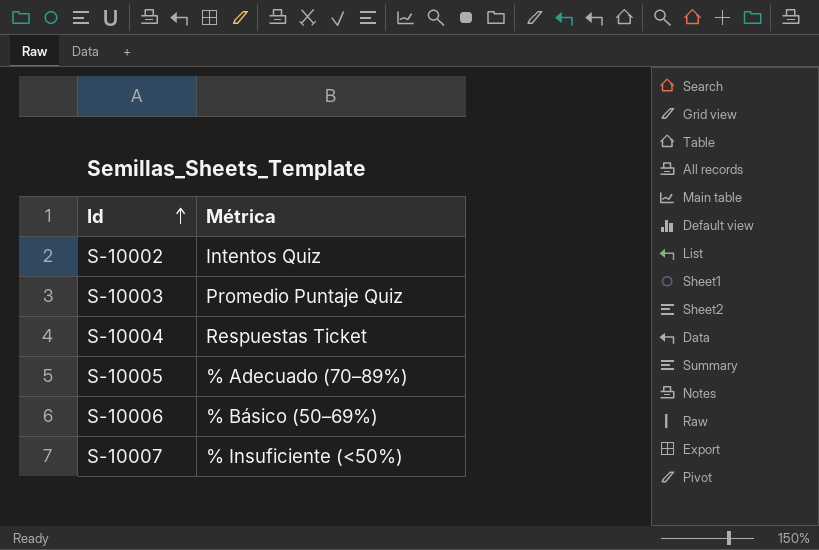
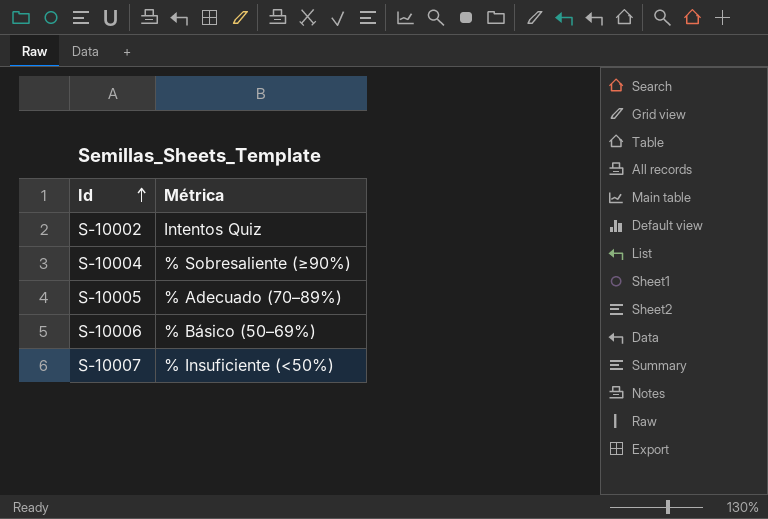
row S-10003: Promedio Puntaje Quiz -> none
S-10004 | Métrica: Respuestas Ticket -> % Sobresaliente (≥90%)

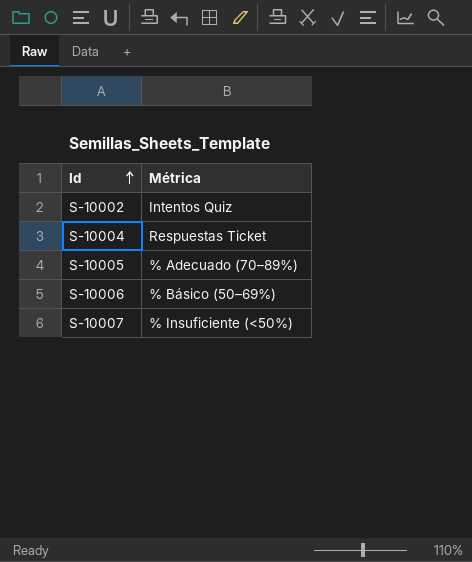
S-10004 | Métrica: % Sobresaliente (≥90%) -> Respuestas Ticket

